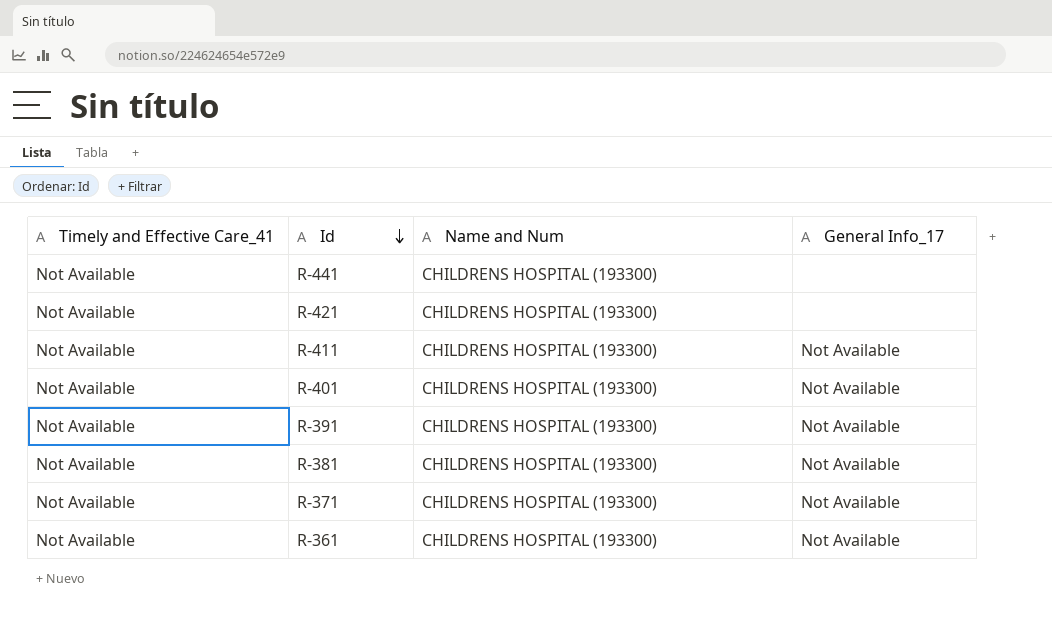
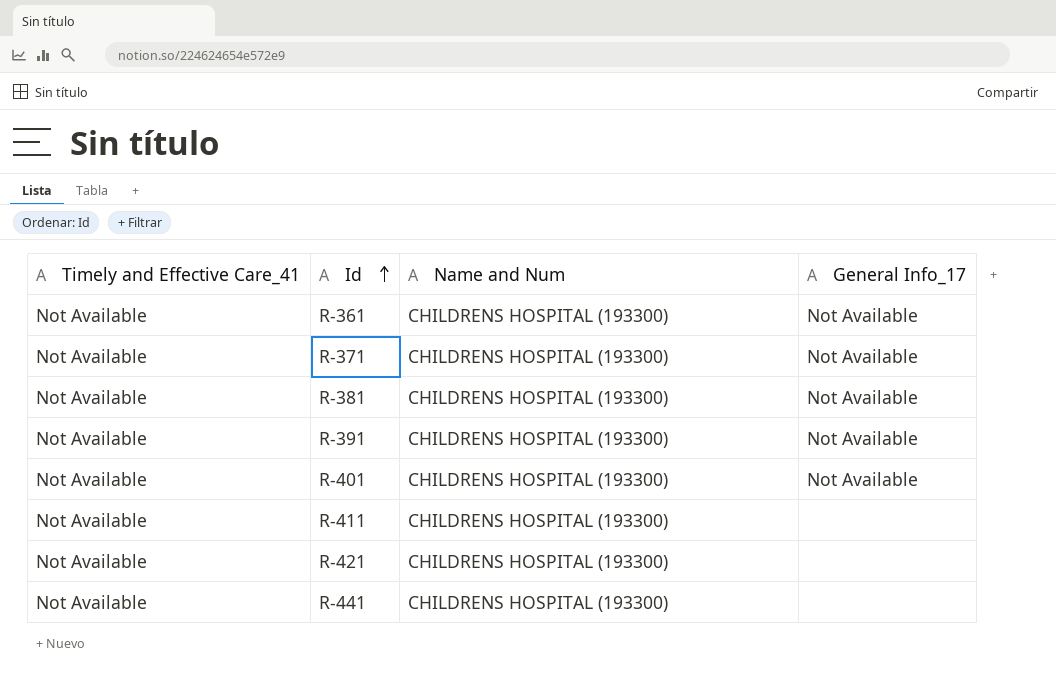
row order: Id descending -> Id ascending
R-411 | General Info_17: Not Available -> none

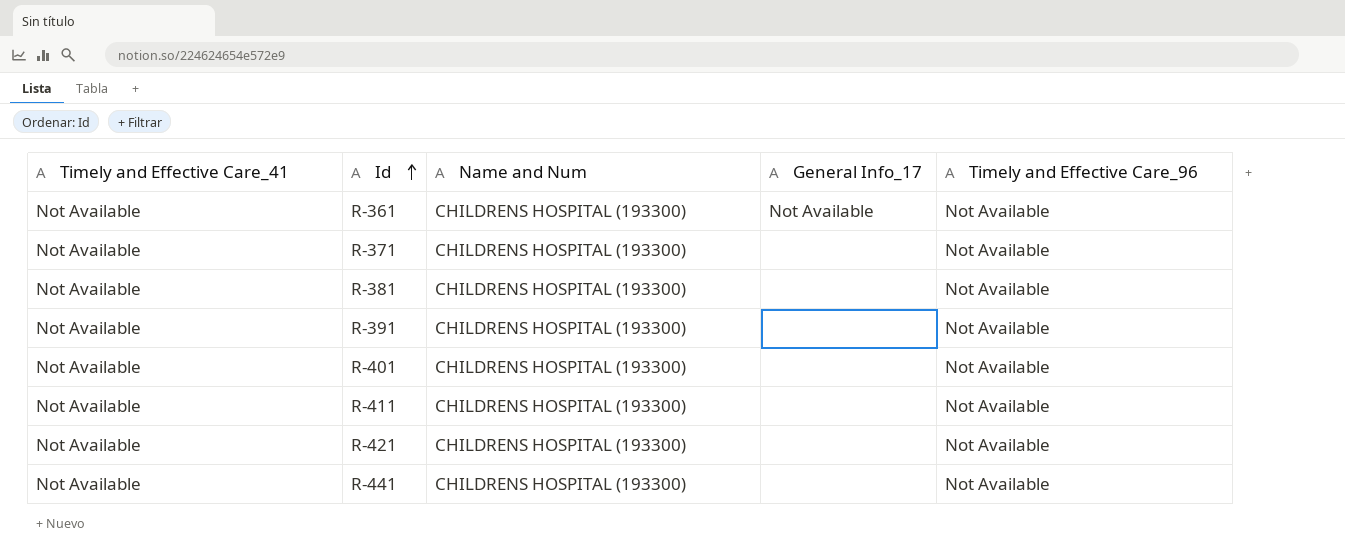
column Timely and Effective Care_96 | position: none -> 5
R-371 | General Info_17: Not Available -> none
R-381 | General Info_17: Not Available -> none
R-391 | General Info_17: Not Available -> none
R-401 | General Info_17: Not Available -> none

